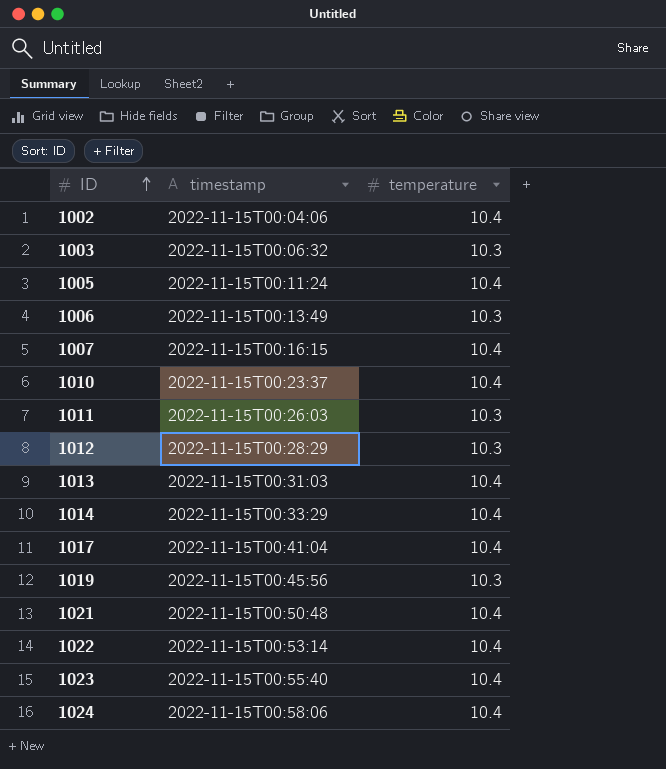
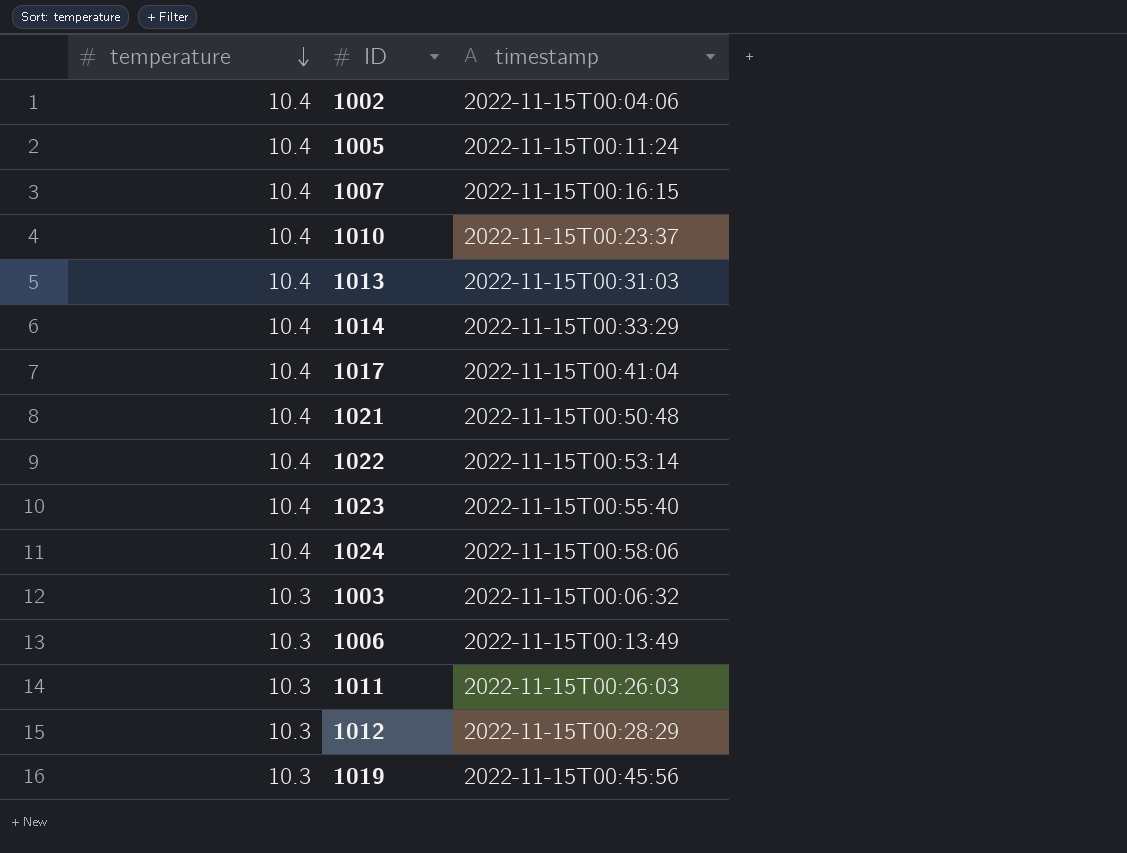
row order: ID ascending -> temperature descending
column temperature | position: 3 -> 1

